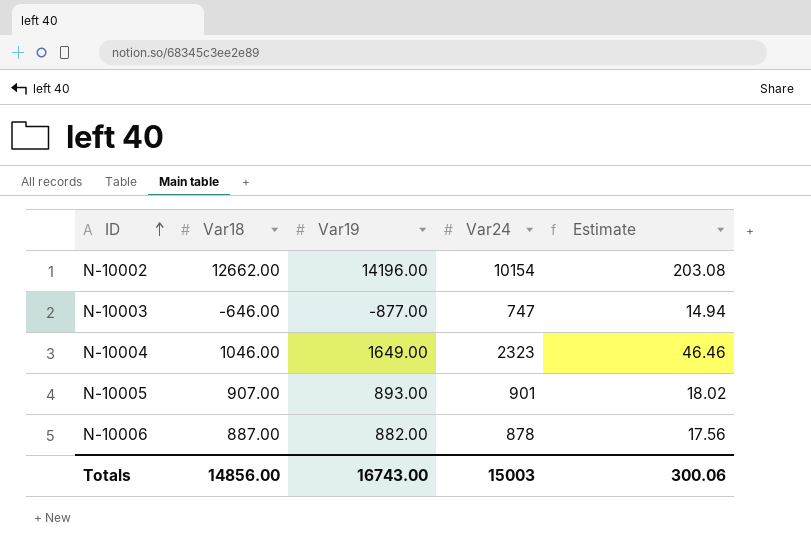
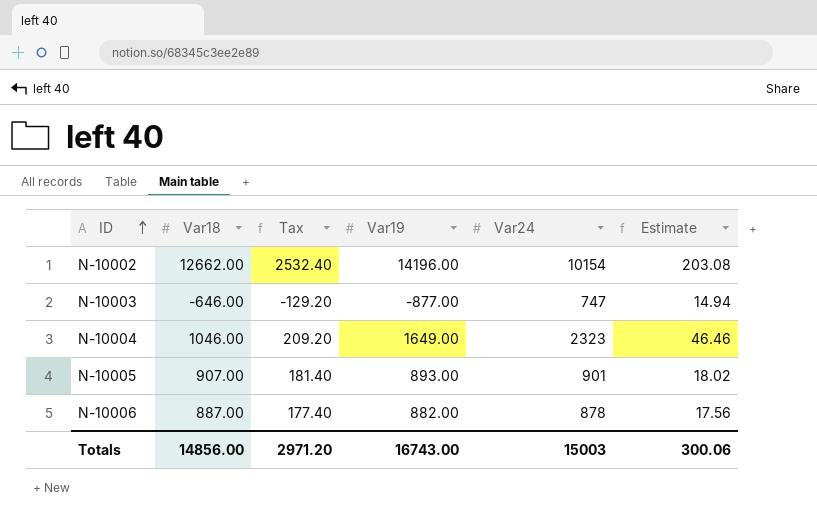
column Tax | formula: none -> [Var18] * 0.2

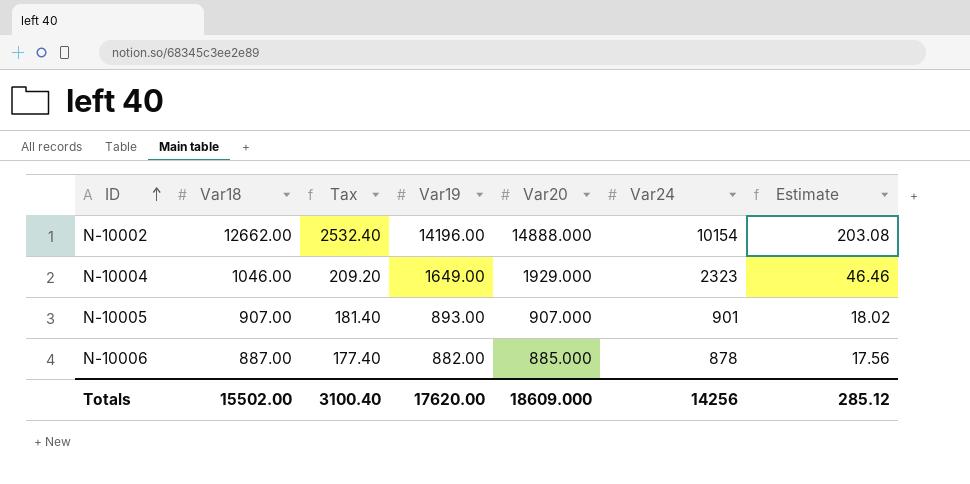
column Var20 | position: none -> 5
row N-10003: -646.00 | -129.20 | -877.00 | 747 | 14.94 -> none
Totals | Var18: 14856.00 -> 15502.00
Totals | Tax: 2971.20 -> 3100.40
Totals | Var19: 16743.00 -> 17620.00
Totals | Var24: 15003 -> 14256
Totals | Estimate: 300.06 -> 285.12

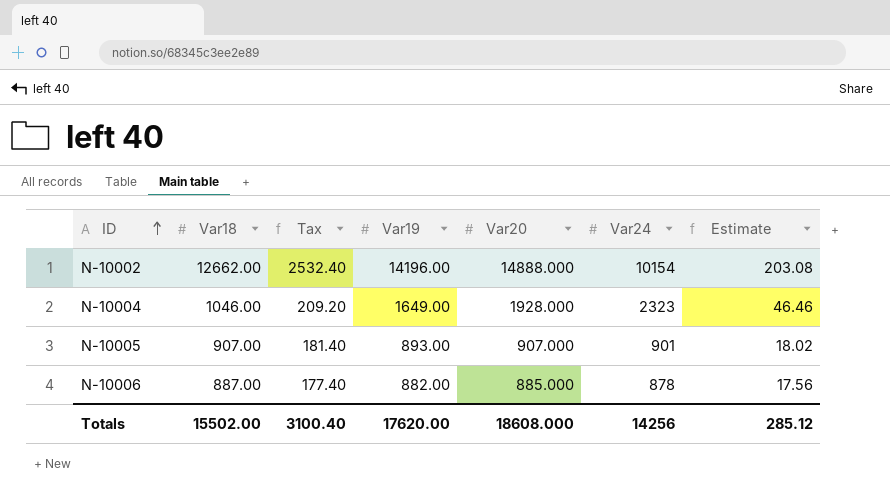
N-10004 | Var20: 1929.000 -> 1928.000
Totals | Var20: 18609.000 -> 18608.000

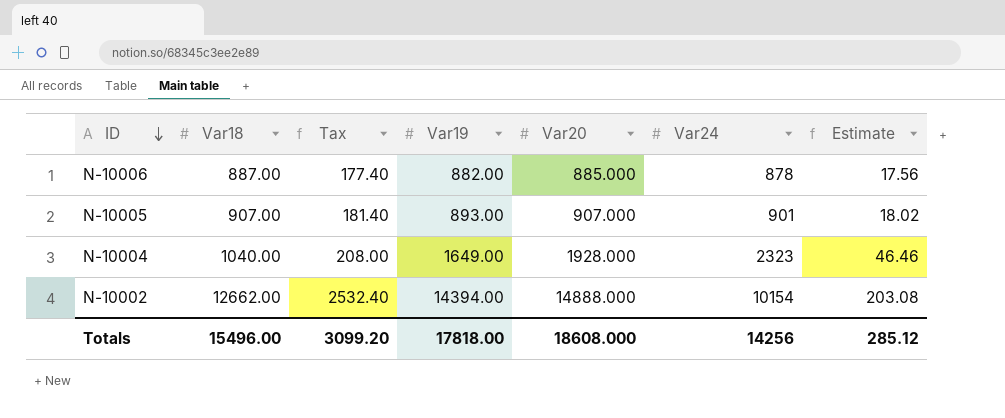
row order: ID ascending -> ID descending
N-10004 | Var18: 1046.00 -> 1040.00
N-10004 | Tax: 209.20 -> 208.00
N-10002 | Var19: 14196.00 -> 14394.00
Totals | Var18: 15502.00 -> 15496.00
Totals | Tax: 3100.40 -> 3099.20
Totals | Var19: 17620.00 -> 17818.00

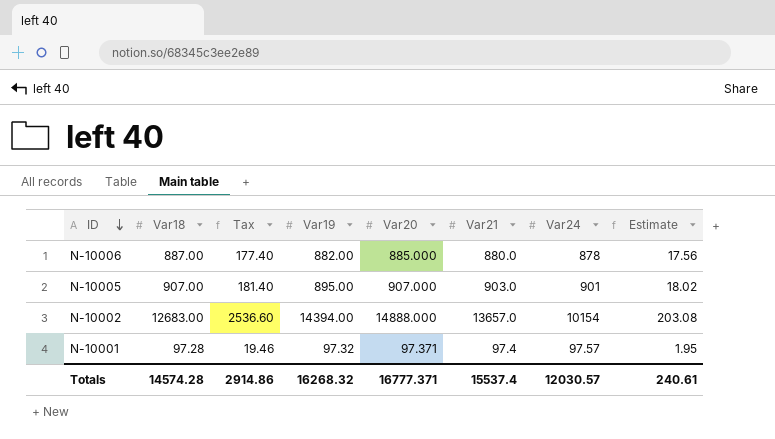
column Var21 | position: none -> 6
row N-10004: 1040.00 | 208.00 | 1649.00 | 1928.000 | 2323 | 46.46 -> none
N-10005 | Var19: 893.00 -> 895.00
N-10002 | Var18: 12662.00 -> 12683.00
N-10002 | Tax: 2532.40 -> 2536.60
row N-10001: none -> 97.28 | 19.46 | 97.32 | 97.371 | 97.4 | 97.57 | 1.95
Totals | Var18: 15496.00 -> 14574.28
Totals | Tax: 3099.20 -> 2914.86
Totals | Var19: 17818.00 -> 16268.32
Totals | Var20: 18608.000 -> 16777.371
Totals | Var24: 14256 -> 12030.57
Totals | Estimate: 285.12 -> 240.61

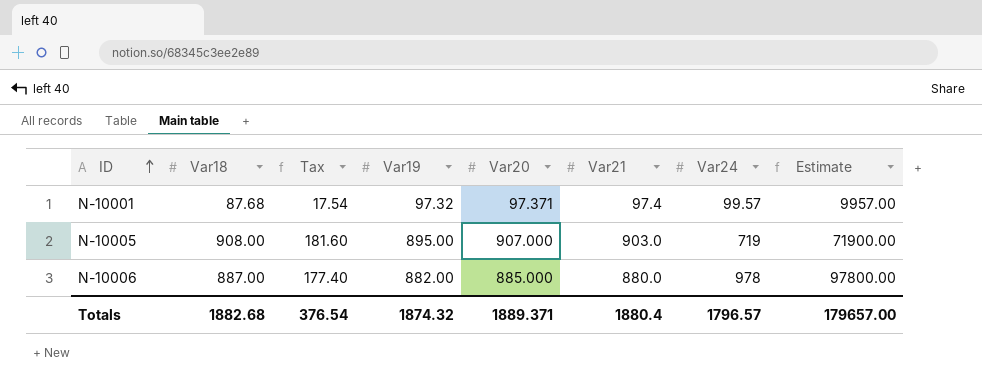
row order: ID descending -> ID ascending
column Estimate | formula: [Var24] * 0.02 -> [Var24] * 100
row N-10002: 12683.00 | 2536.60 | 14394.00 | 14888.000 | 13657.0 | 10154 | 203.08 -> none
N-10001 | Var18: 97.28 -> 87.68
N-10001 | Tax: 19.46 -> 17.54
N-10001 | Var24: 97.57 -> 99.57
N-10005 | Var18: 907.00 -> 908.00
N-10005 | Tax: 181.40 -> 181.60
N-10005 | Var24: 901 -> 719
N-10006 | Var24: 878 -> 978
Totals | Var18: 14574.28 -> 1882.68
Totals | Tax: 2914.86 -> 376.54
Totals | Var19: 16268.32 -> 1874.32
Totals | Var20: 16777.371 -> 1889.371
Totals | Var21: 15537.4 -> 1880.4
Totals | Var24: 12030.57 -> 1796.57
Totals | Estimate: 240.61 -> 179657.00

